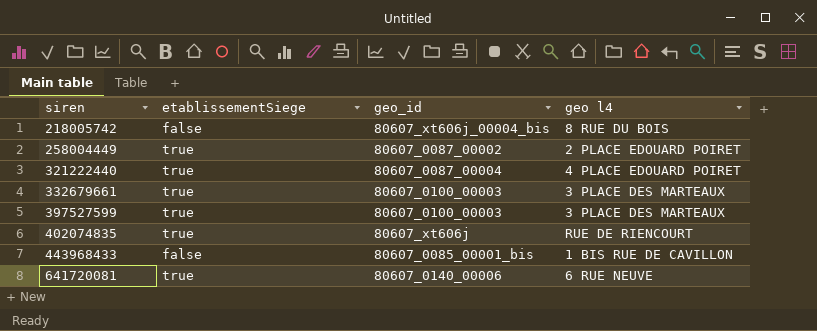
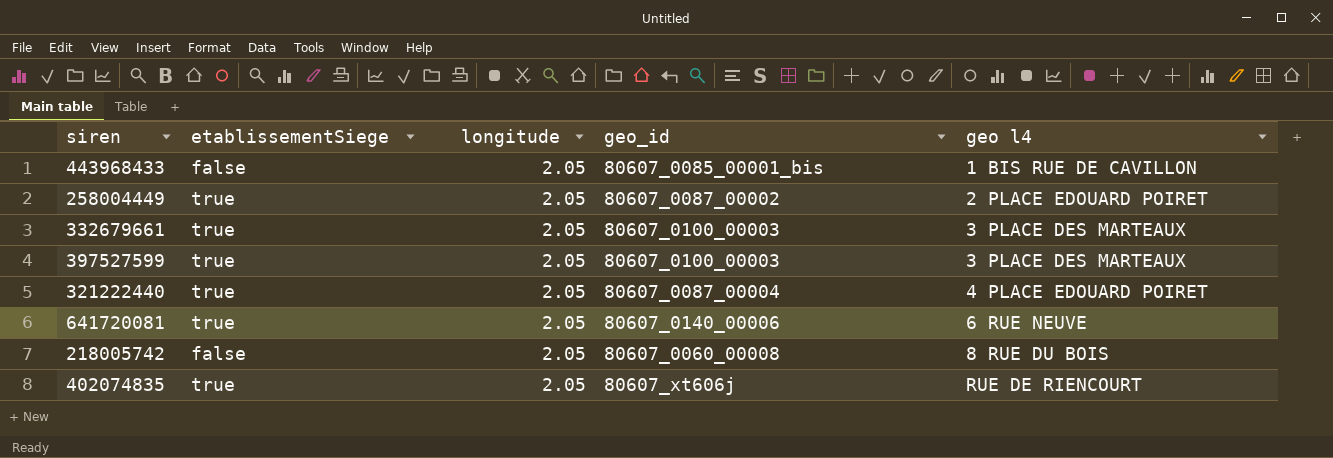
row order: siren ascending -> geo l4 ascending
column longitude | position: none -> 3
218005742 | geo_id: 80607_xt606j_00004_bis -> 80607_0060_00008

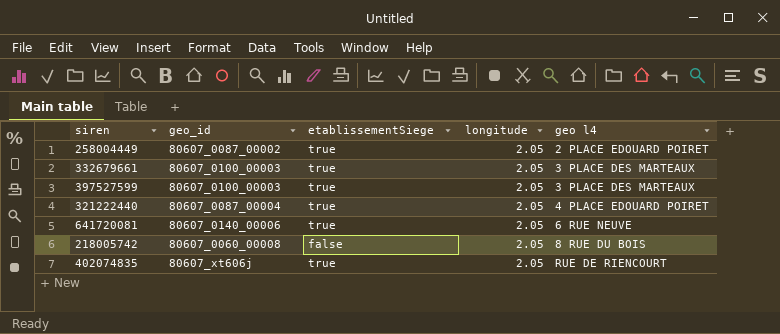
column geo_id | position: 4 -> 2
row 443968433: false | 2.05 | 80607_0085_00001_bis | 1 BIS RUE DE CAVILLON -> none

